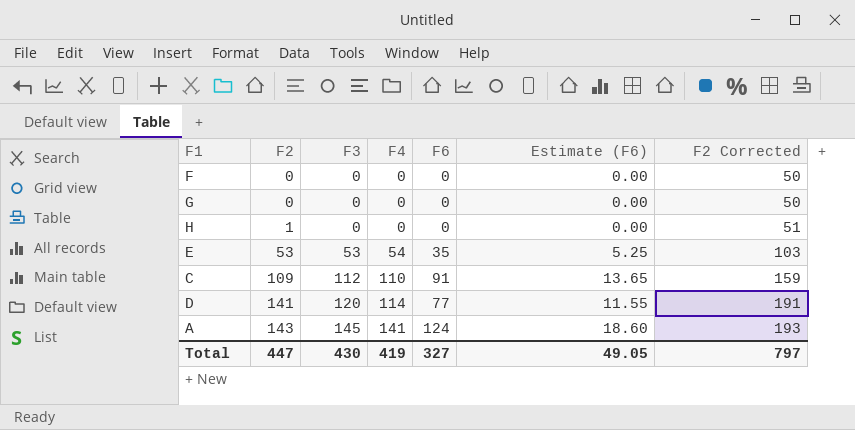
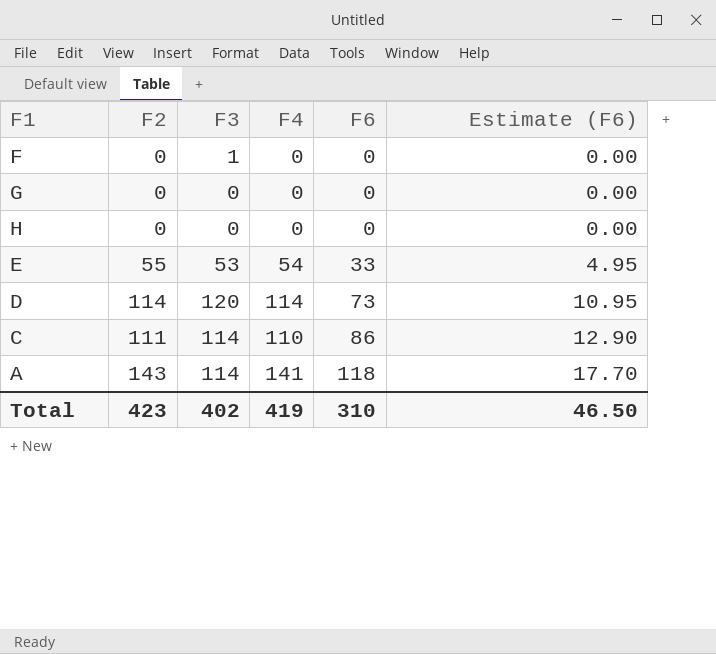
row order: F2 ascending -> F6 ascending
column F2 Corrected | formula: [F2] + 50 -> none
F | F3: 0 -> 1
H | F2: 1 -> 0
E | F2: 53 -> 55
E | F6: 35 -> 33
E | Estimate (F6): 5.25 -> 4.95
D | F2: 141 -> 114
D | F6: 77 -> 73
D | Estimate (F6): 11.55 -> 10.95
C | F2: 109 -> 111
C | F3: 112 -> 114
C | F6: 91 -> 86
C | Estimate (F6): 13.65 -> 12.90
A | F3: 145 -> 114
A | F6: 124 -> 118
A | Estimate (F6): 18.60 -> 17.70
Total | F2: 447 -> 423
Total | F3: 430 -> 402
Total | F6: 327 -> 310
Total | Estimate (F6): 49.05 -> 46.50

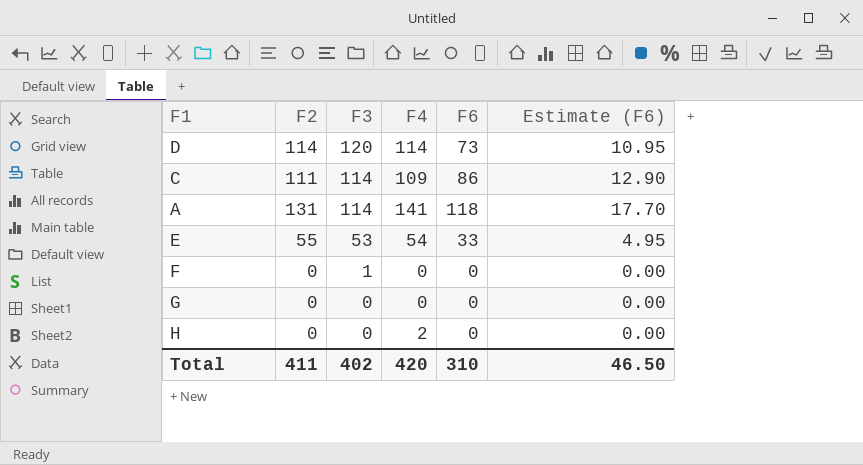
row order: F6 ascending -> F3 descending
C | F4: 110 -> 109
A | F2: 143 -> 131
H | F4: 0 -> 2
Total | F2: 423 -> 411
Total | F4: 419 -> 420

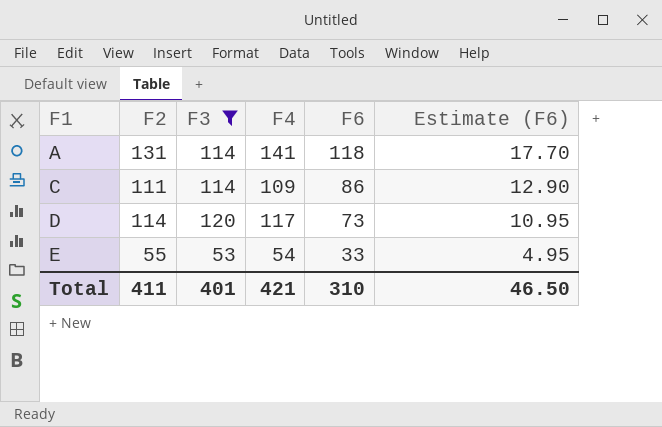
filter: none -> F3 >= 53
row order: F3 descending -> F1 ascending
D | F4: 114 -> 117
Total | F3: 402 -> 401
Total | F4: 420 -> 421

